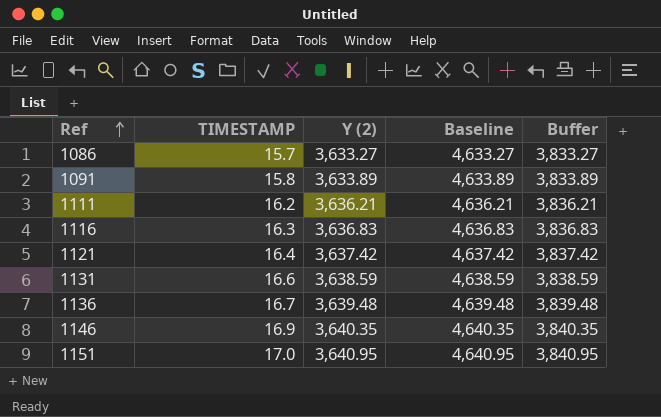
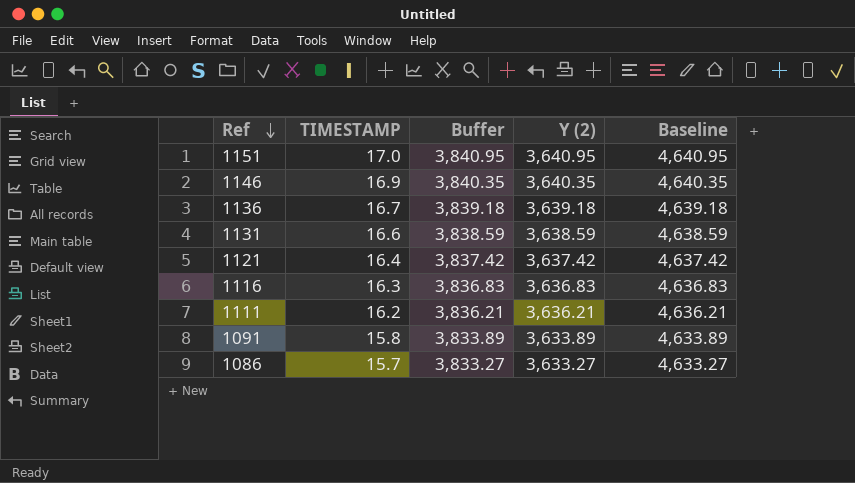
row order: Ref ascending -> Ref descending
column Buffer | position: 5 -> 3
1136 | Buffer: 3,839.48 -> 3,839.18
1136 | Y (2): 3,639.48 -> 3,639.18
1136 | Baseline: 4,639.48 -> 4,639.18

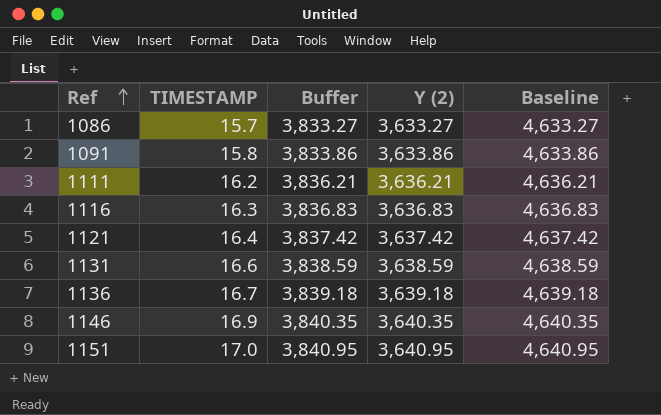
row order: Ref descending -> Ref ascending
1091 | Buffer: 3,833.89 -> 3,833.86
1091 | Y (2): 3,633.89 -> 3,633.86
1091 | Baseline: 4,633.89 -> 4,633.86

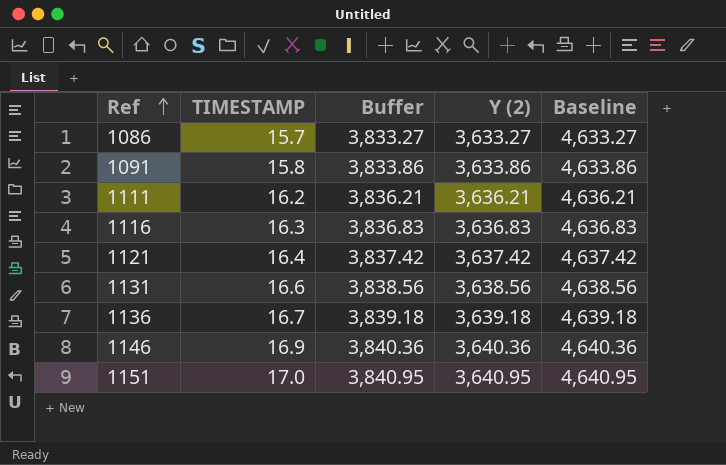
1131 | Buffer: 3,838.59 -> 3,838.56
1131 | Y (2): 3,638.59 -> 3,638.56
1131 | Baseline: 4,638.59 -> 4,638.56
1146 | Buffer: 3,840.35 -> 3,840.36
1146 | Y (2): 3,640.35 -> 3,640.36
1146 | Baseline: 4,640.35 -> 4,640.36

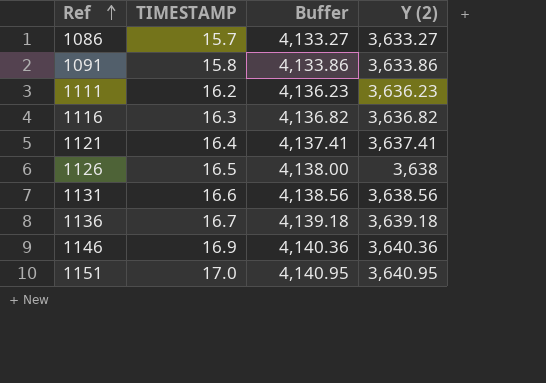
column Baseline | formula: [Y (2)] + 1000 -> none
column Buffer | formula: [Y (2)] + 200 -> [Y (2)] + 500
1111 | Y (2): 3,636.21 -> 3,636.23
1116 | Y (2): 3,636.83 -> 3,636.82
1121 | Y (2): 3,637.42 -> 3,637.41
row 1126: none -> 16.5 | 4,138.00 | 3,638

